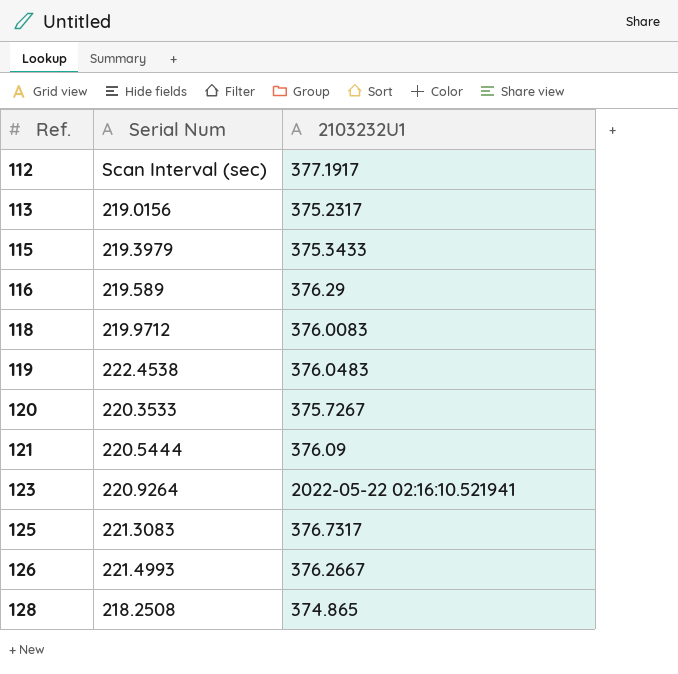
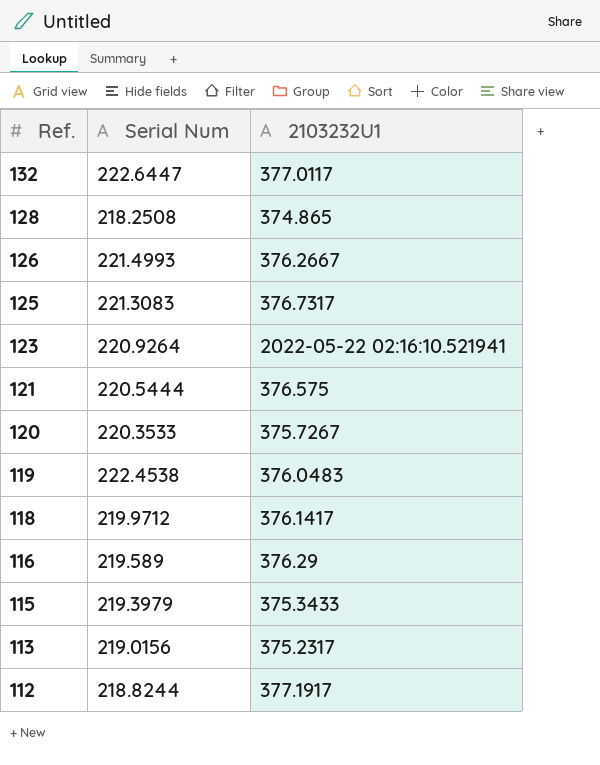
row order: Ref. ascending -> Ref. descending
row 132: none -> 222.6447 | 377.0117
121 | 2103232U1: 376.09 -> 376.575
118 | 2103232U1: 376.0083 -> 376.1417
112 | Serial Num: Scan Interval (sec) -> 218.8244

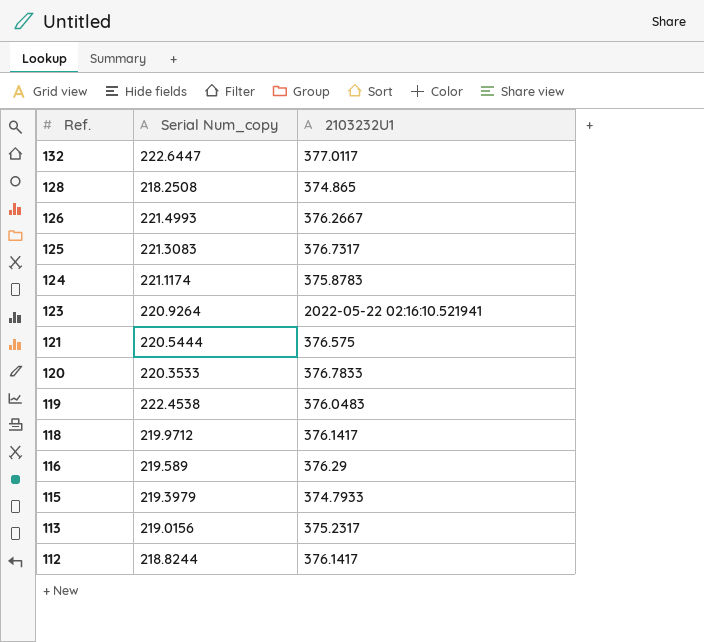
column name: Serial Num -> Serial Num_copy
row 124: none -> 221.1174 | 375.8783
120 | 2103232U1: 375.7267 -> 376.7833
115 | 2103232U1: 375.3433 -> 374.7933
112 | 2103232U1: 377.1917 -> 376.1417

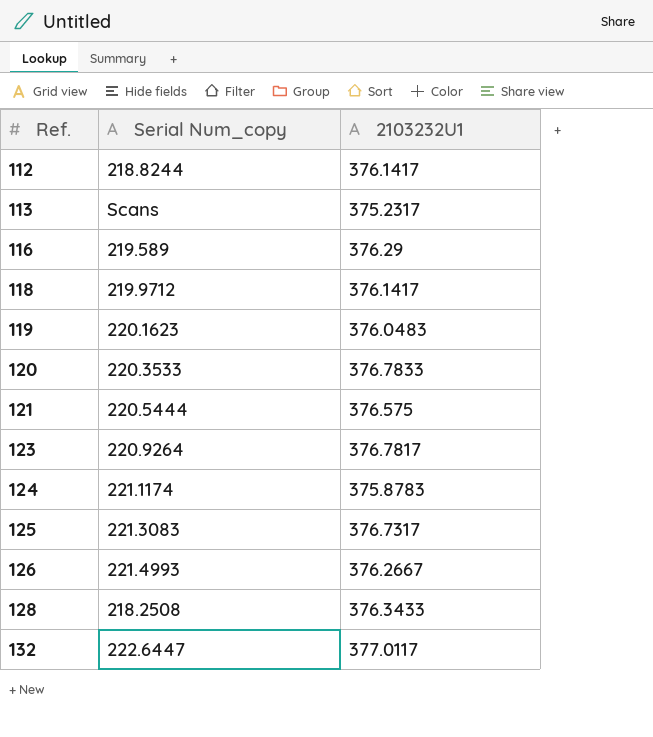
row order: Ref. descending -> Ref. ascending
row 115: 219.3979 | 374.7933 -> none
113 | Serial Num_copy: 219.0156 -> Scans
119 | Serial Num_copy: 222.4538 -> 220.1623
123 | 2103232U1: 2022-05-22 02:16:10.521941 -> 376.7817
128 | 2103232U1: 374.865 -> 376.3433

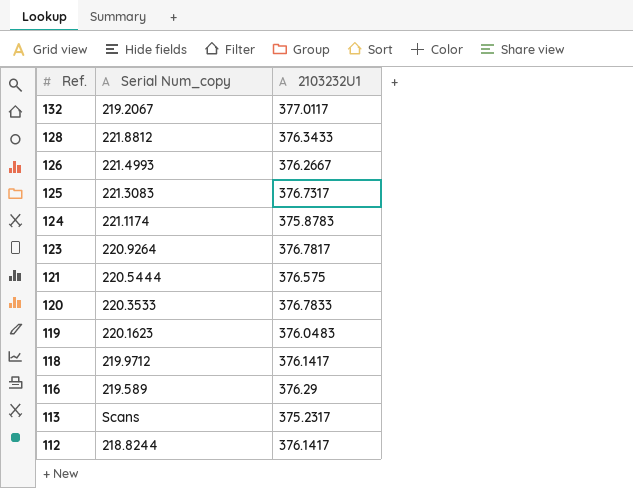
row order: Ref. ascending -> Ref. descending
132 | Serial Num_copy: 222.6447 -> 219.2067
128 | Serial Num_copy: 218.2508 -> 221.8812

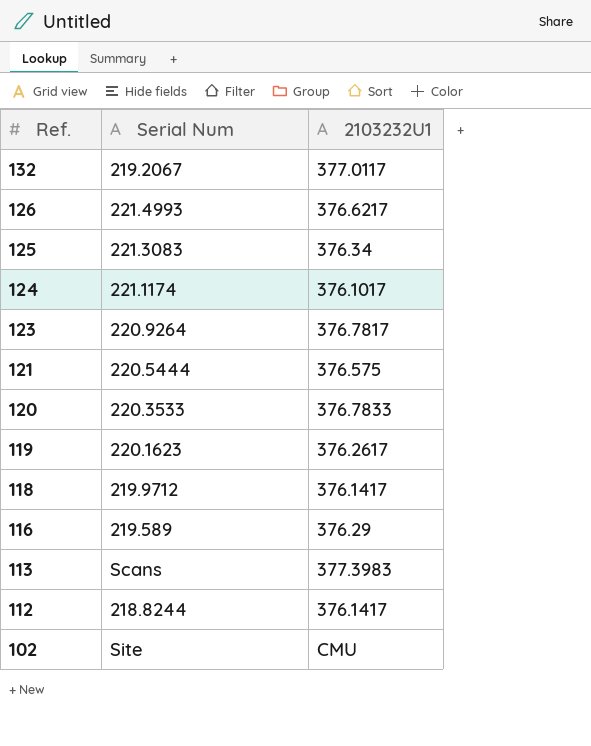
column name: Serial Num_copy -> Serial Num
row 128: 221.8812 | 376.3433 -> none
126 | 2103232U1: 376.2667 -> 376.6217
125 | 2103232U1: 376.7317 -> 376.34
124 | 2103232U1: 375.8783 -> 376.1017
119 | 2103232U1: 376.0483 -> 376.2617
113 | 2103232U1: 375.2317 -> 377.3983
row 102: none -> Site | CMU

